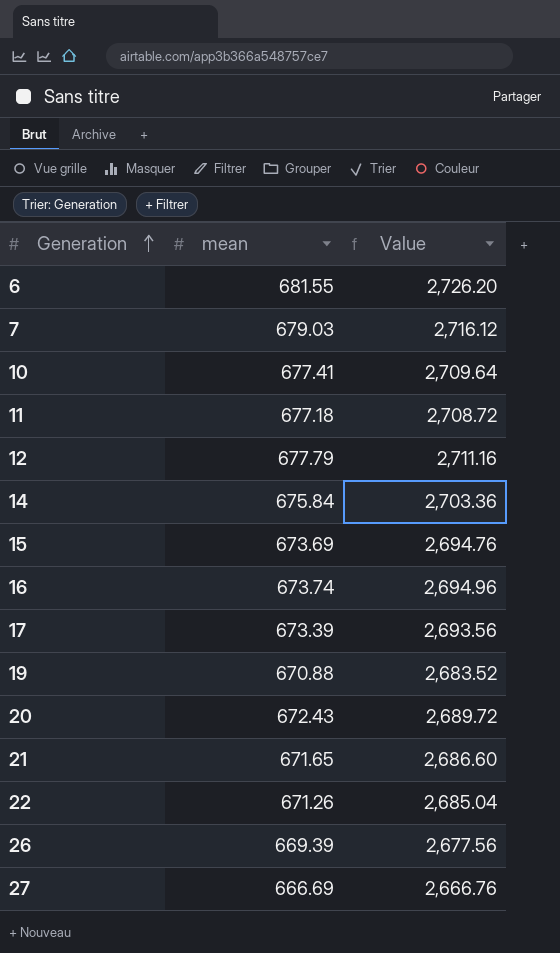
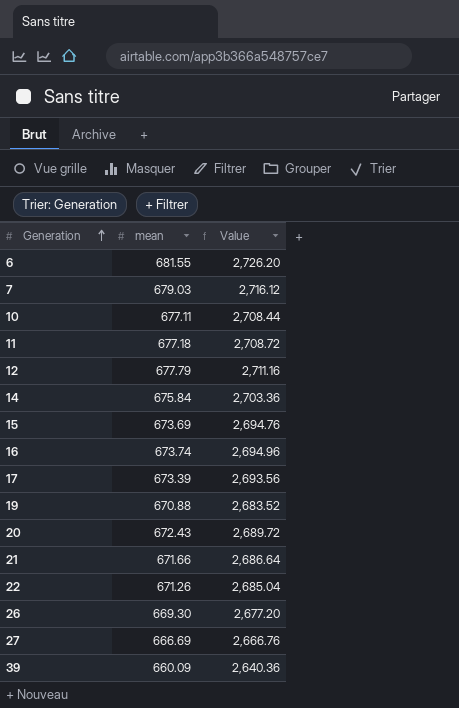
10 | mean: 677.41 -> 677.11
10 | Value: 2,709.64 -> 2,708.44
21 | mean: 671.65 -> 671.66
21 | Value: 2,686.60 -> 2,686.64
26 | mean: 669.39 -> 669.30
26 | Value: 2,677.56 -> 2,677.20
row 39: none -> 660.09 | 2,640.36

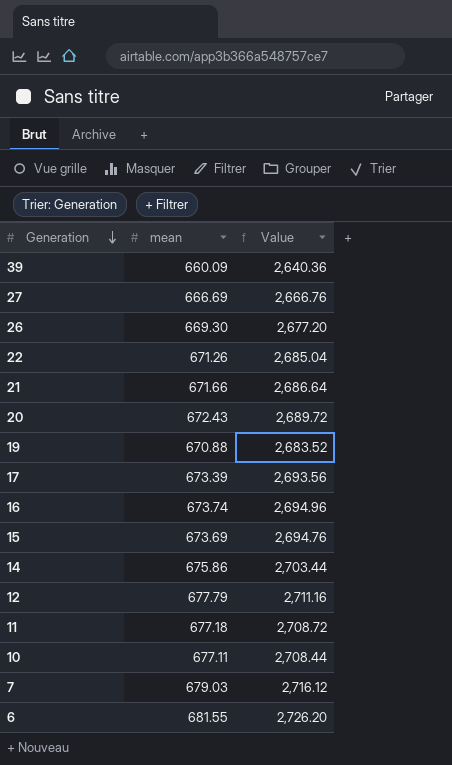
row order: Generation ascending -> Generation descending
14 | mean: 675.84 -> 675.86
14 | Value: 2,703.36 -> 2,703.44

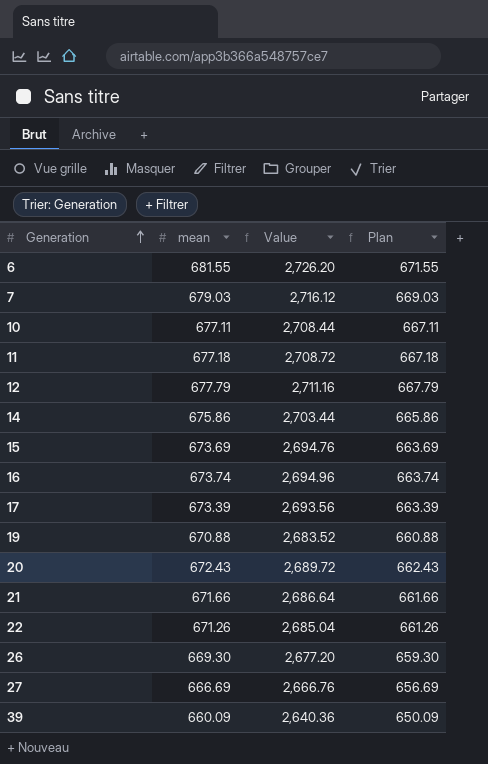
row order: Generation descending -> Generation ascending
column Plan | formula: none -> [mean] - 10

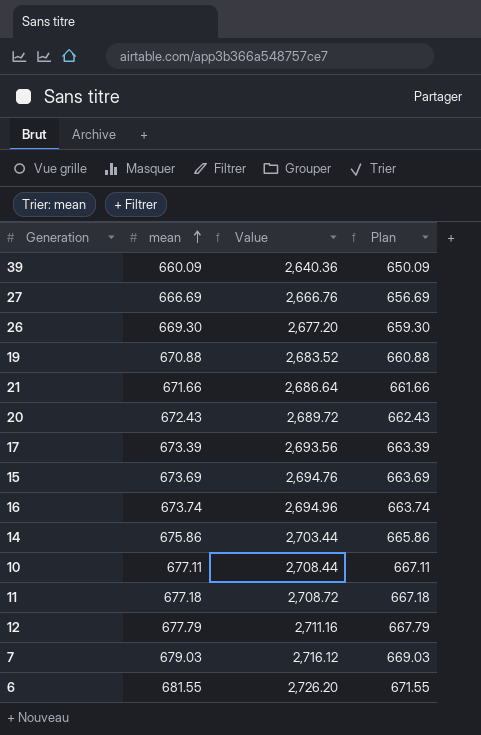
row order: Generation ascending -> mean ascending
row 22: 671.26 | 2,685.04 | 661.26 -> none

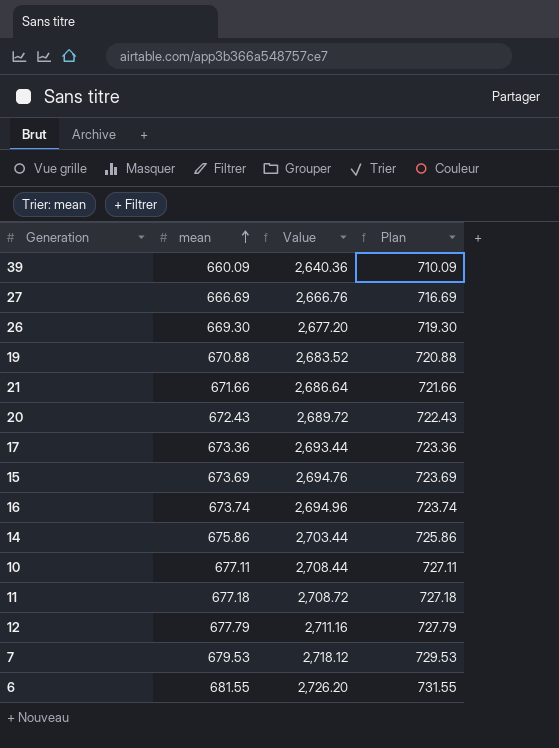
column Plan | formula: [mean] - 10 -> [mean] + 50
17 | mean: 673.39 -> 673.36
17 | Value: 2,693.56 -> 2,693.44
7 | mean: 679.03 -> 679.53
7 | Value: 2,716.12 -> 2,718.12

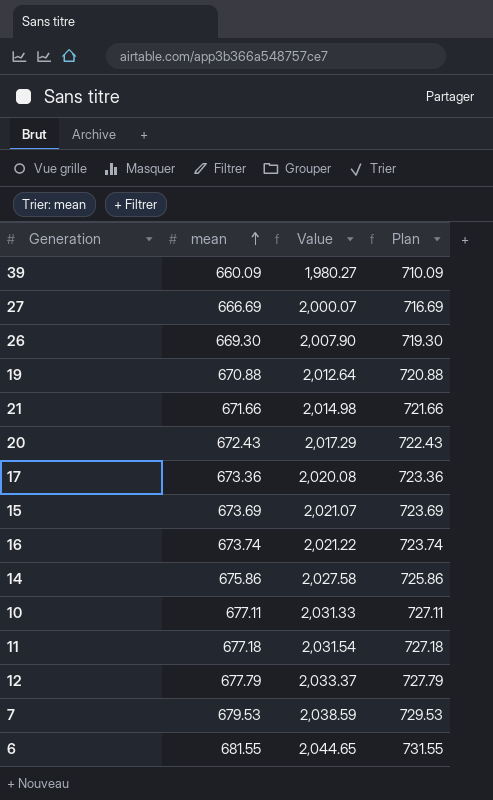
column Value | formula: [mean] * 4 -> [mean] * 3

